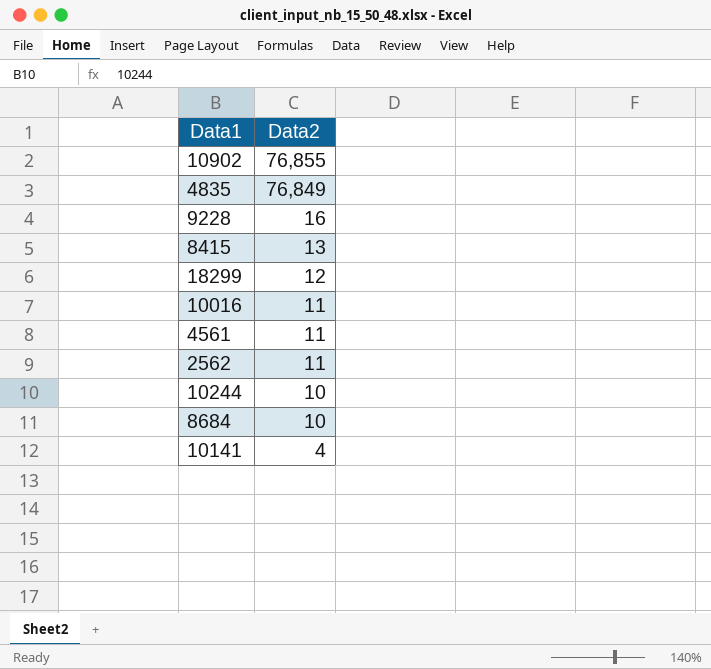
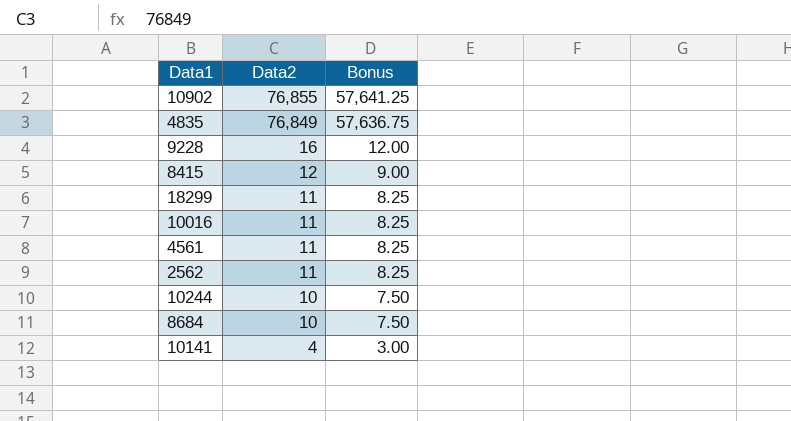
column Bonus | formula: none -> [Data2] * 0.75
8415 | Data2: 13 -> 12
18299 | Data2: 12 -> 11

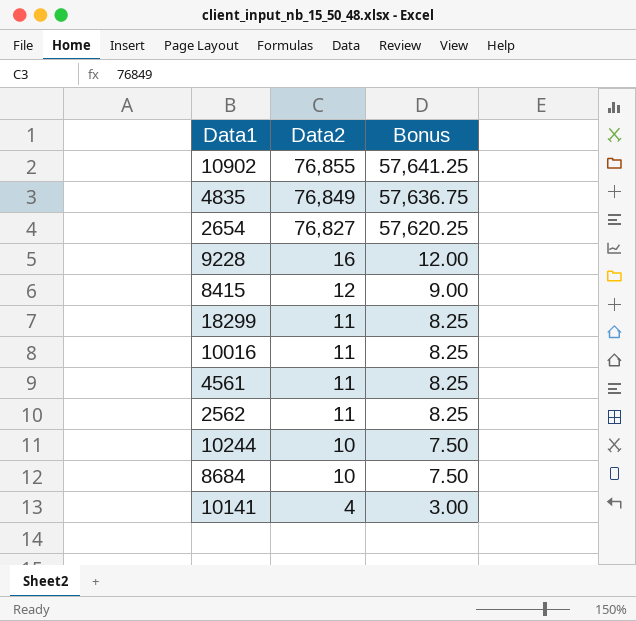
row 2654: none -> 76,827 | 57,620.25

